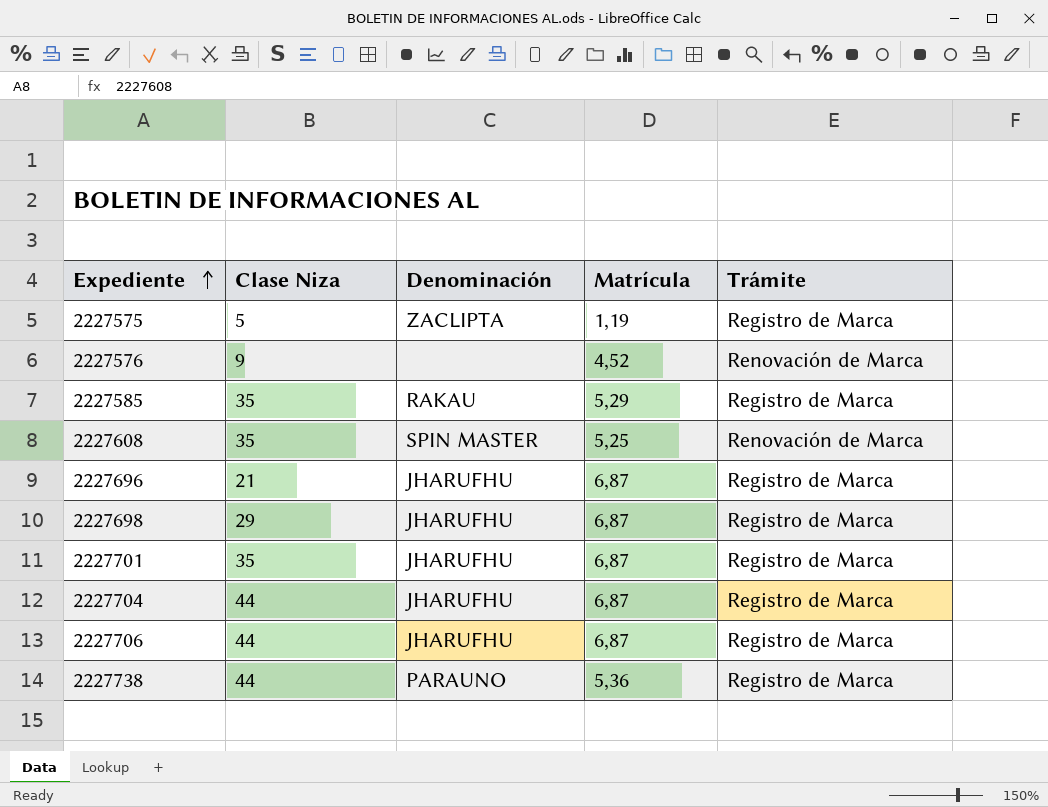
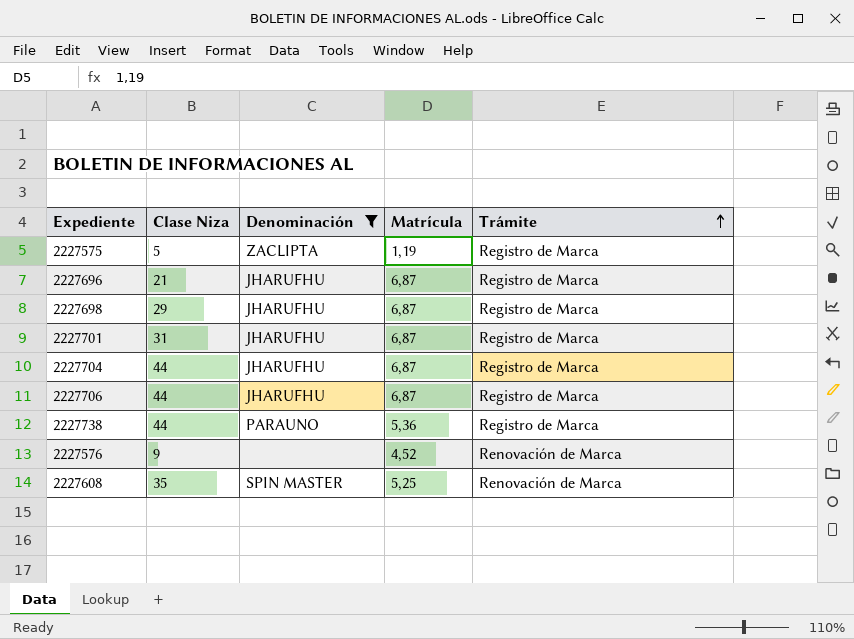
filter: none -> Denominación != RAKAU
row order: Expediente ascending -> Trámite ascending
2227701 | Clase Niza: 35 -> 31

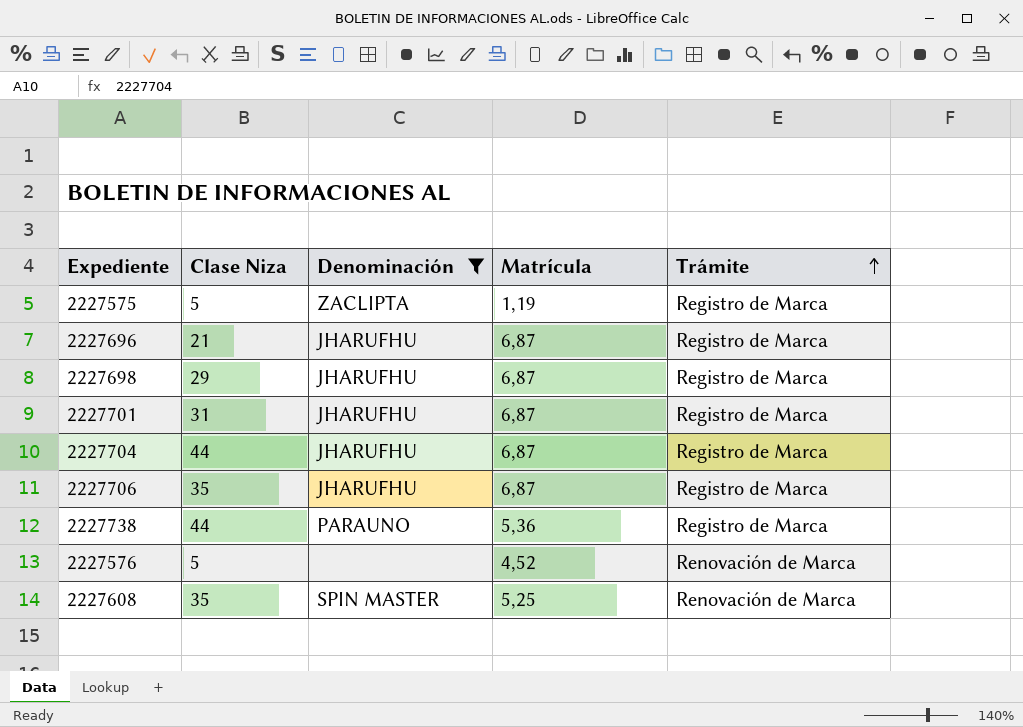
2227706 | Clase Niza: 44 -> 35
2227576 | Clase Niza: 9 -> 5

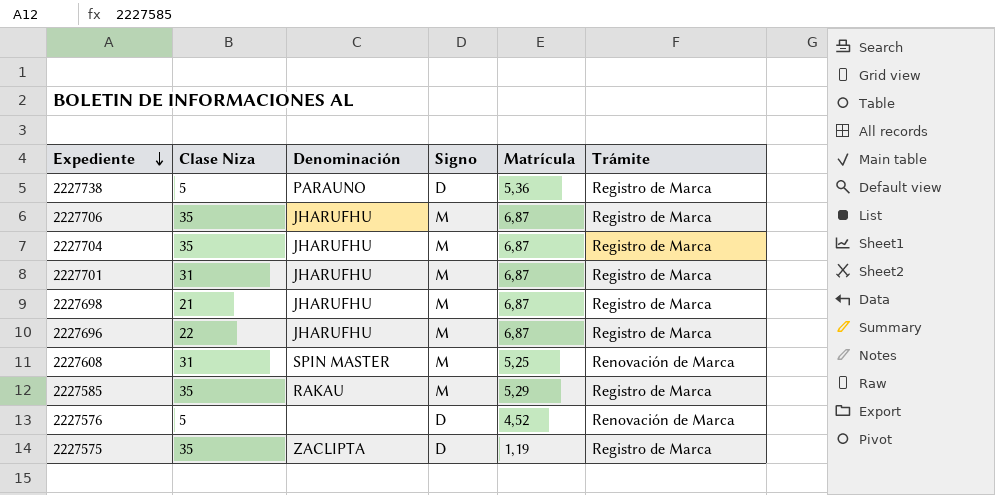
filter: Denominación != RAKAU -> none
row order: Trámite ascending -> Expediente descending
column Signo | position: none -> 4
2227738 | Clase Niza: 44 -> 5
2227704 | Clase Niza: 44 -> 35
2227698 | Clase Niza: 29 -> 21
2227696 | Clase Niza: 21 -> 22
2227608 | Clase Niza: 35 -> 31
2227575 | Clase Niza: 5 -> 35

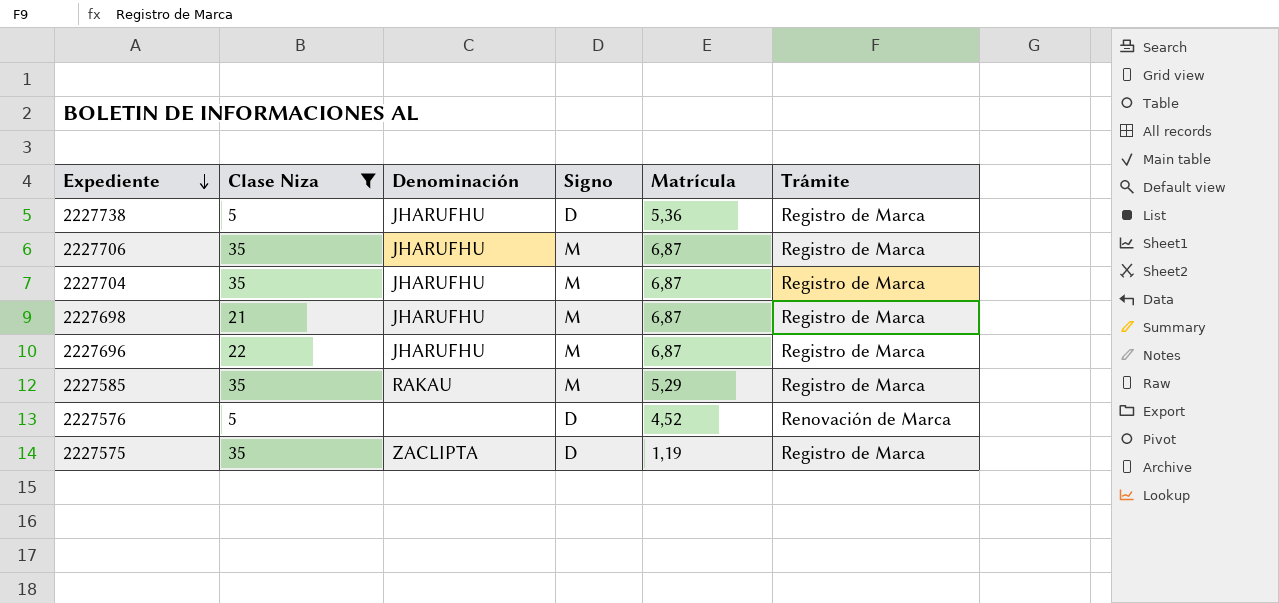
filter: none -> Clase Niza != 31
2227738 | Denominación: PARAUNO -> JHARUFHU

